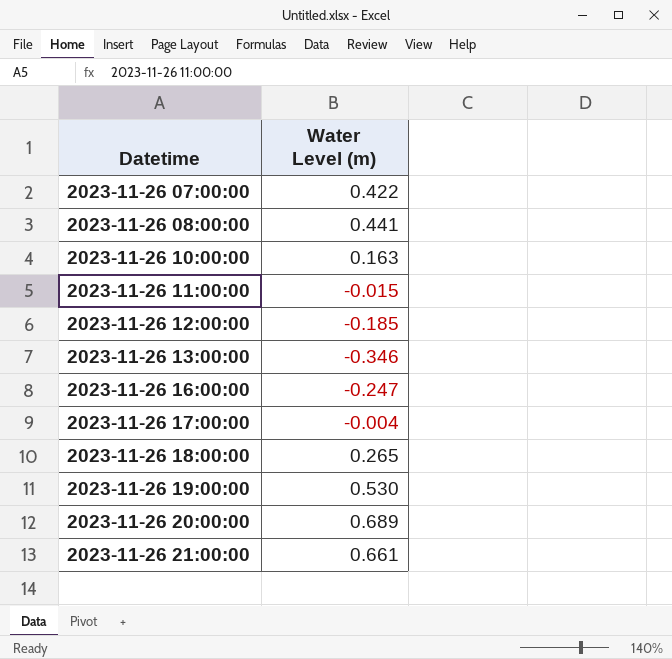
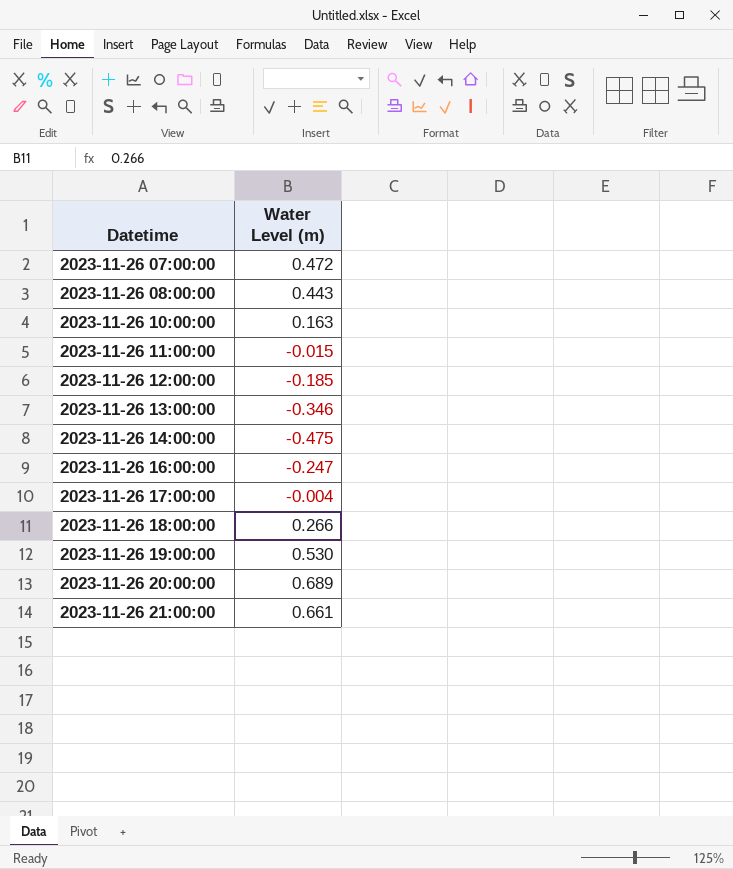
2023-11-26 07:00:00 | Water Level (m): 0.422 -> 0.472
2023-11-26 08:00:00 | Water Level (m): 0.441 -> 0.443
row 2023-11-26 14:00:00: none -> -0.475
2023-11-26 18:00:00 | Water Level (m): 0.265 -> 0.266

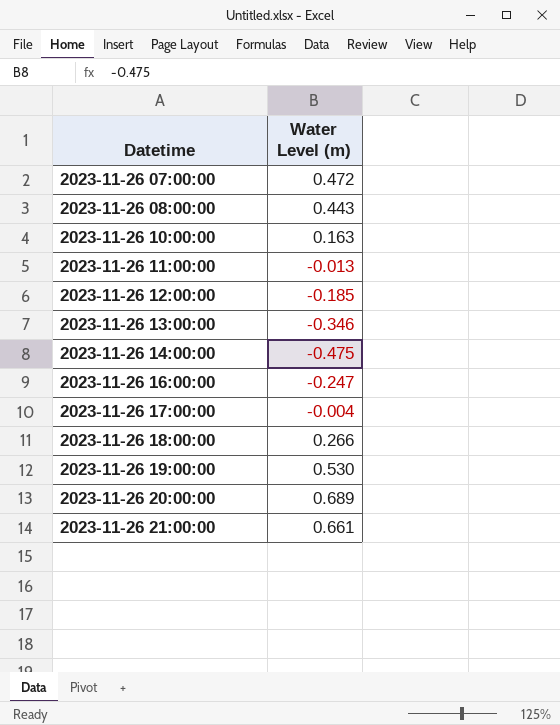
2023-11-26 11:00:00 | Water Level (m): -0.015 -> -0.013

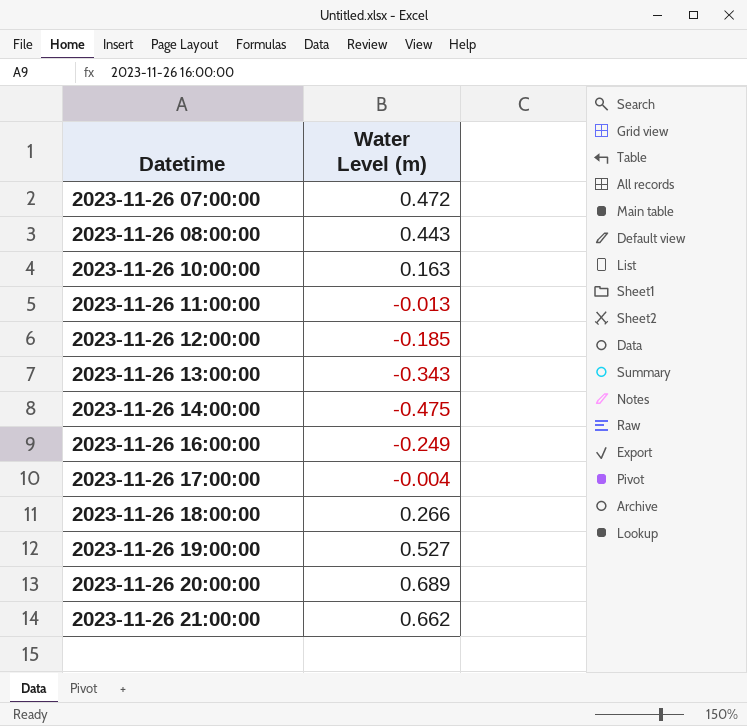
2023-11-26 13:00:00 | Water Level (m): -0.346 -> -0.343
2023-11-26 16:00:00 | Water Level (m): -0.247 -> -0.249
2023-11-26 19:00:00 | Water Level (m): 0.530 -> 0.527
2023-11-26 21:00:00 | Water Level (m): 0.661 -> 0.662

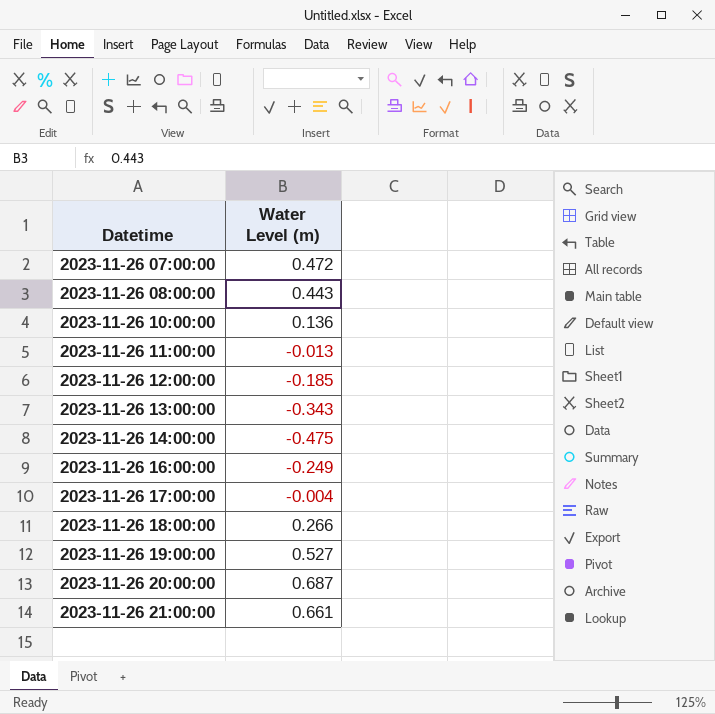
2023-11-26 10:00:00 | Water Level (m): 0.163 -> 0.136
2023-11-26 20:00:00 | Water Level (m): 0.689 -> 0.687
2023-11-26 21:00:00 | Water Level (m): 0.662 -> 0.661

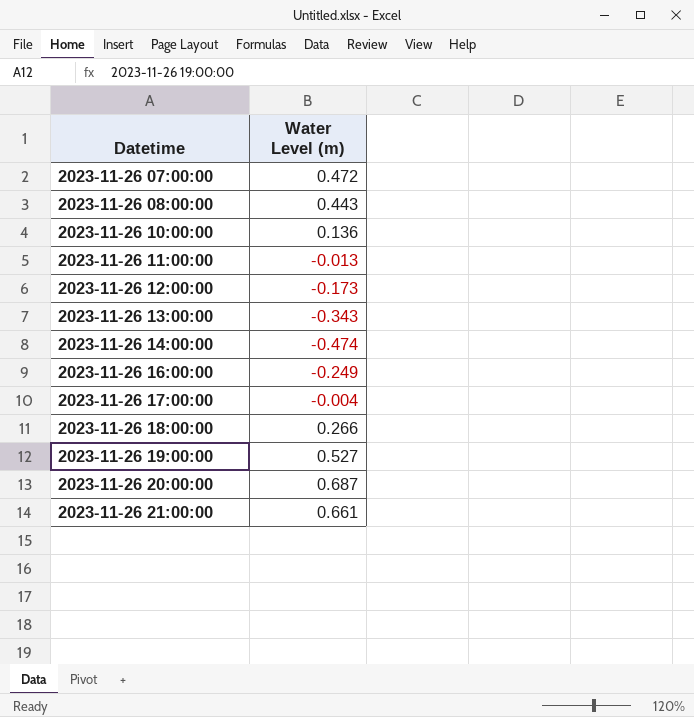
2023-11-26 12:00:00 | Water Level (m): -0.185 -> -0.173
2023-11-26 14:00:00 | Water Level (m): -0.475 -> -0.474

